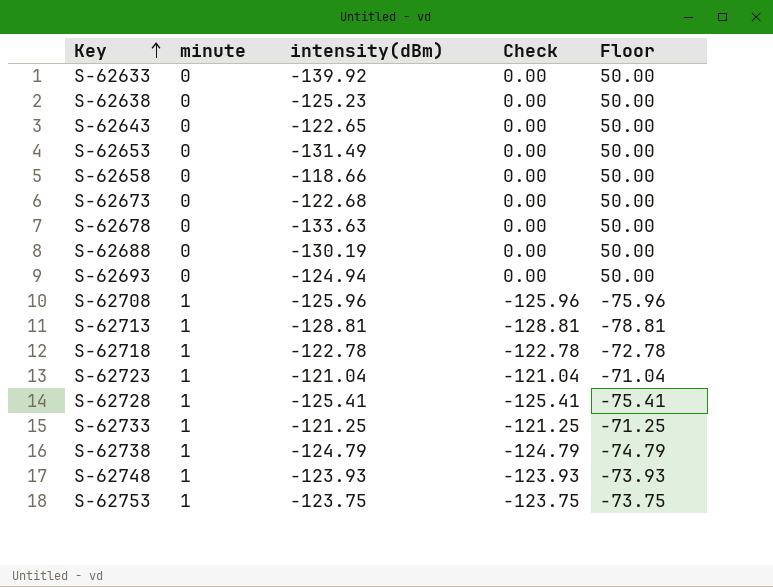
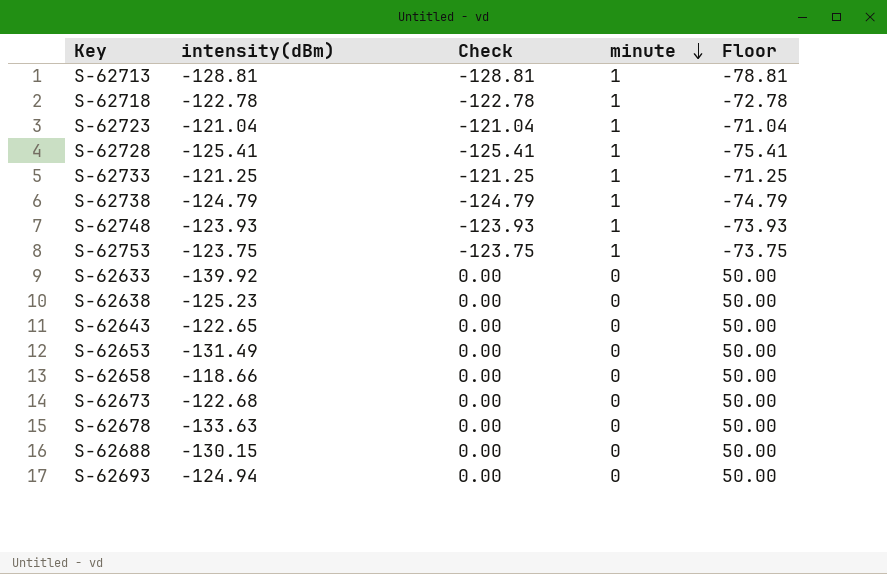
row order: Key ascending -> minute descending
column minute | position: 2 -> 4
row S-62708: 1 | -125.96 | -125.96 | -75.96 -> none
S-62688 | intensity(dBm): -130.19 -> -130.15

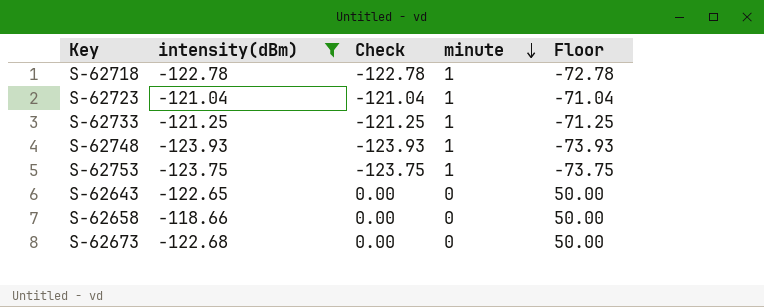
filter: none -> intensity(dBm) >= -123.93

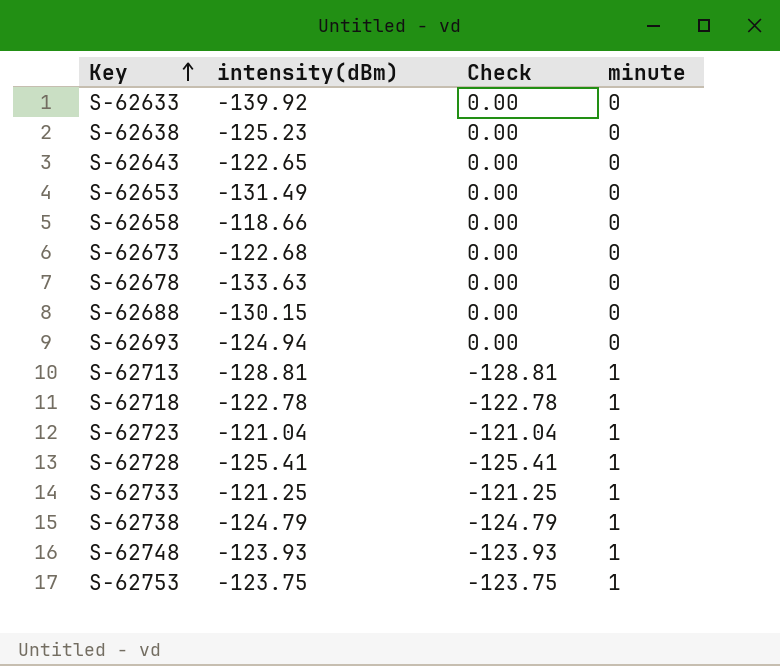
filter: intensity(dBm) >= -123.93 -> none
row order: minute descending -> Key ascending
column Floor | formula: [Check] + 50 -> none

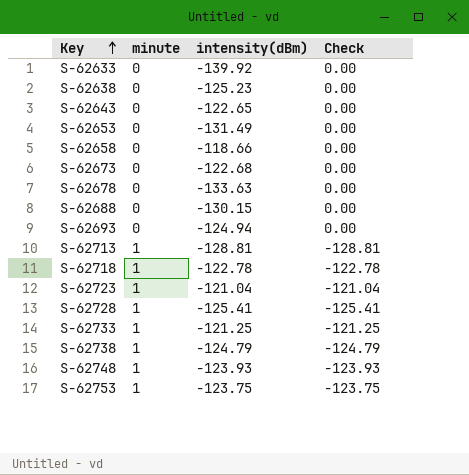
column minute | position: 4 -> 2

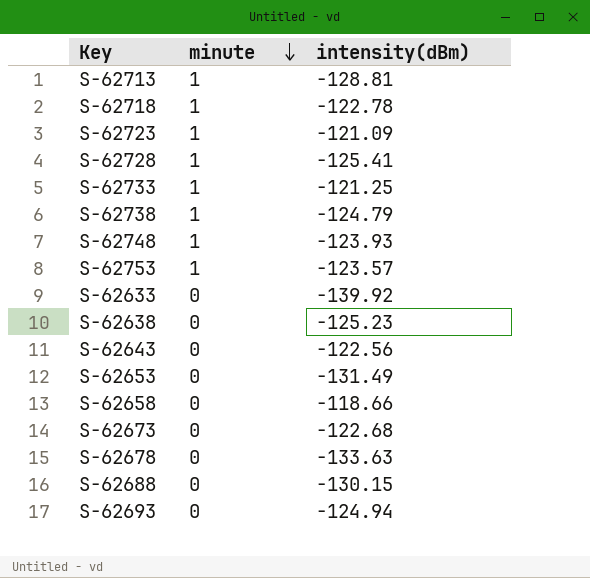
row order: Key ascending -> minute descending
column Check | formula: [minute] * [intensity(dBm)] -> none
S-62723 | intensity(dBm): -121.04 -> -121.09
S-62753 | intensity(dBm): -123.75 -> -123.57
S-62643 | intensity(dBm): -122.65 -> -122.56

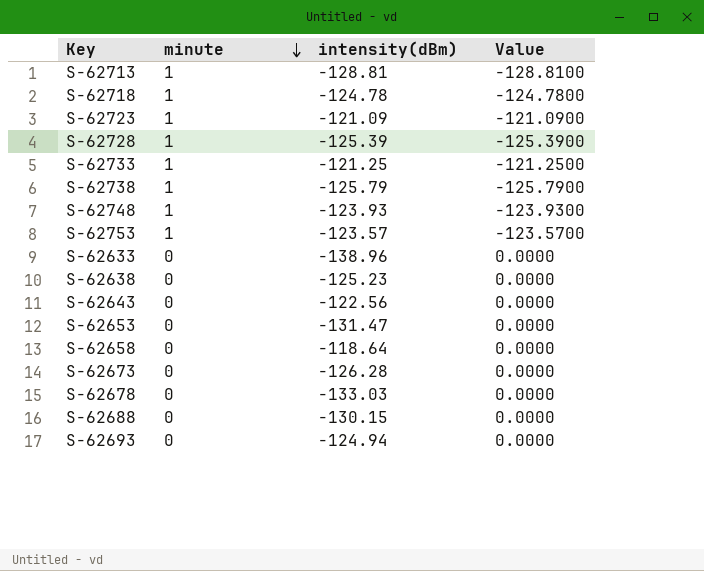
column Value | formula: none -> [minute] * [intensity(dBm)]
S-62718 | intensity(dBm): -122.78 -> -124.78
S-62728 | intensity(dBm): -125.41 -> -125.39
S-62738 | intensity(dBm): -124.79 -> -125.79
S-62633 | intensity(dBm): -139.92 -> -138.96
S-62653 | intensity(dBm): -131.49 -> -131.47
S-62658 | intensity(dBm): -118.66 -> -118.64
S-62673 | intensity(dBm): -122.68 -> -126.28
S-62678 | intensity(dBm): -133.63 -> -133.03

